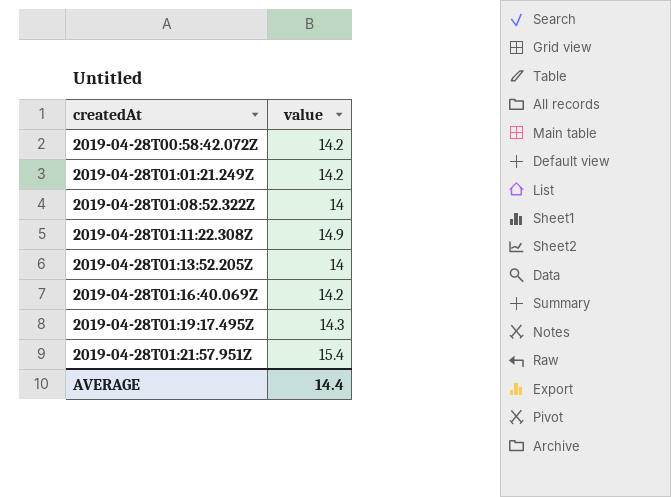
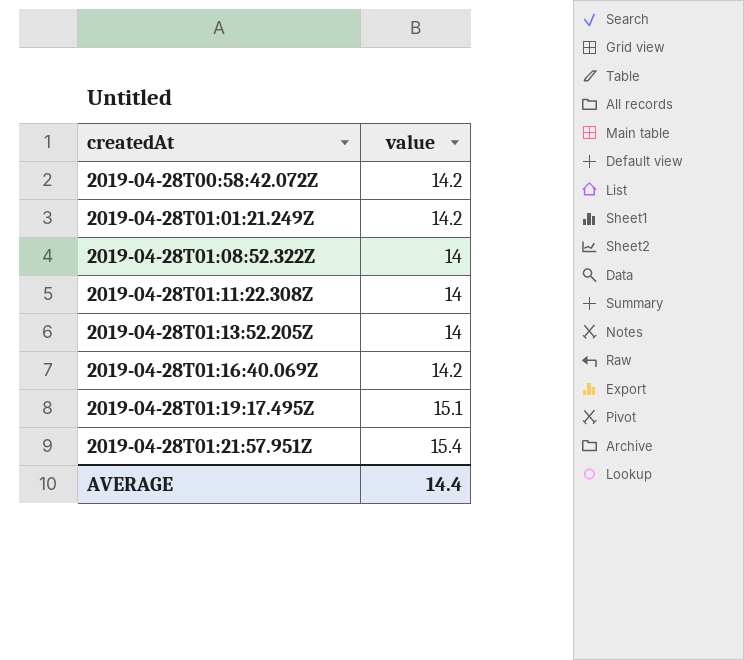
2019-04-28T01:11:22.308Z | value: 14.9 -> 14
2019-04-28T01:19:17.495Z | value: 14.3 -> 15.1

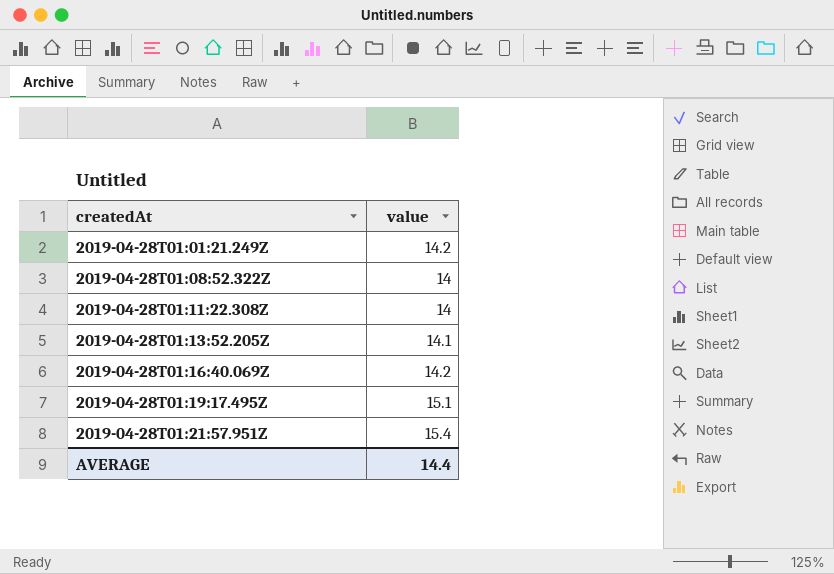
row 2019-04-28T00:58:42.072Z: 14.2 -> none
2019-04-28T01:13:52.205Z | value: 14 -> 14.1

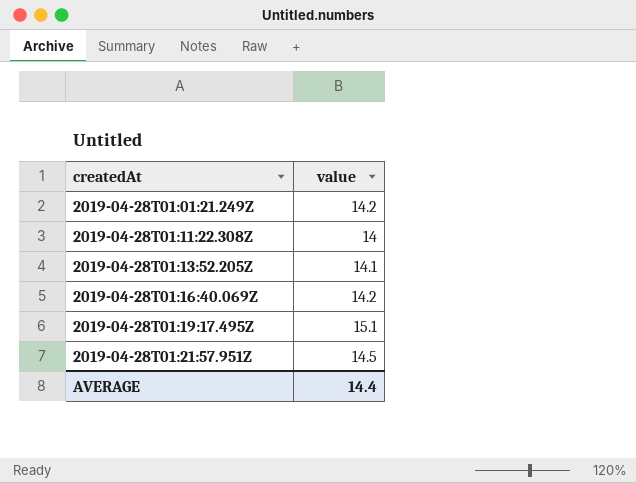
row 2019-04-28T01:08:52.322Z: 14 -> none
2019-04-28T01:21:57.951Z | value: 15.4 -> 14.5

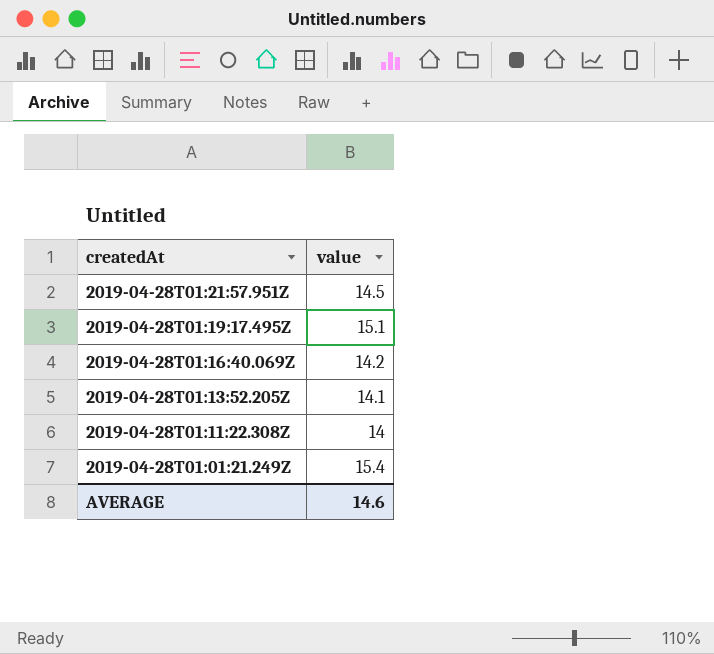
row order: createdAt ascending -> createdAt descending
2019-04-28T01:01:21.249Z | value: 14.2 -> 15.4
AVERAGE | value: 14.4 -> 14.6

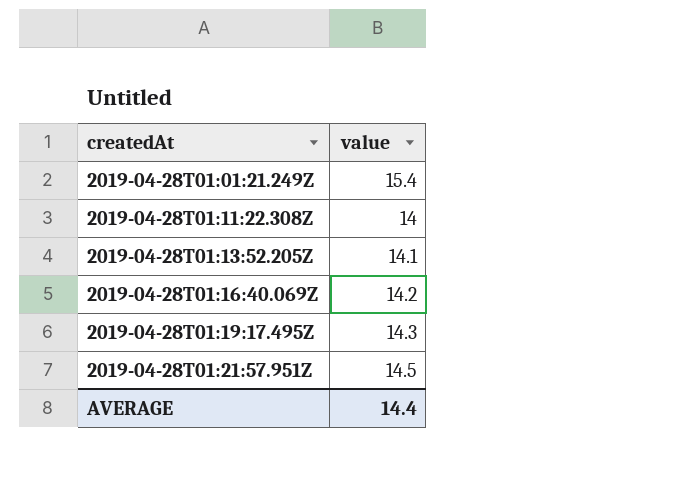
row order: createdAt descending -> createdAt ascending
2019-04-28T01:19:17.495Z | value: 15.1 -> 14.3
AVERAGE | value: 14.6 -> 14.4

